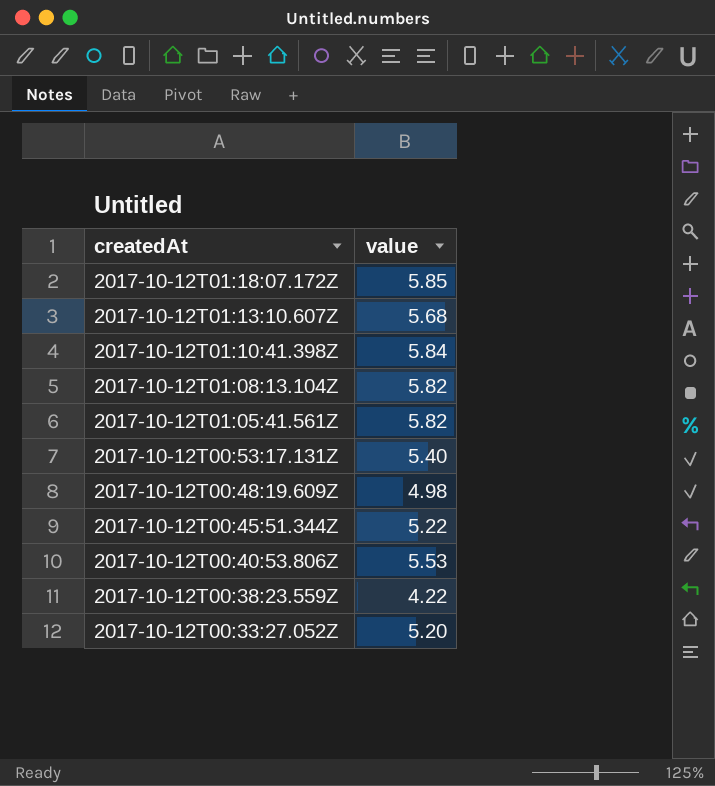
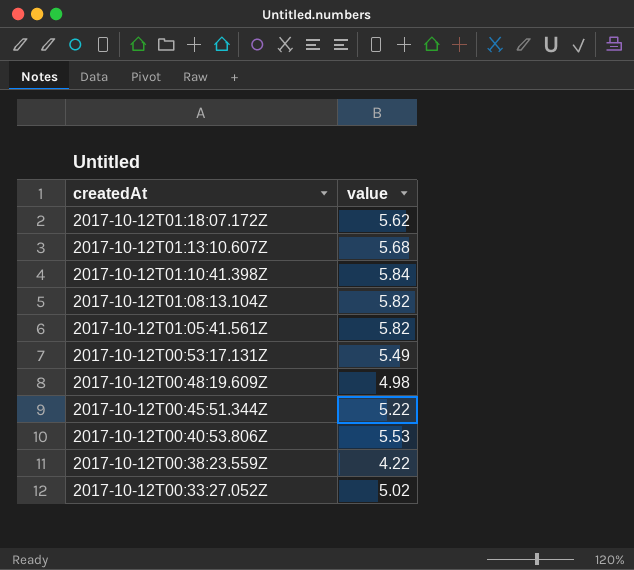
2017-10-12T01:18:07.172Z | value: 5.85 -> 5.62
2017-10-12T00:53:17.131Z | value: 5.40 -> 5.49
2017-10-12T00:33:27.052Z | value: 5.20 -> 5.02

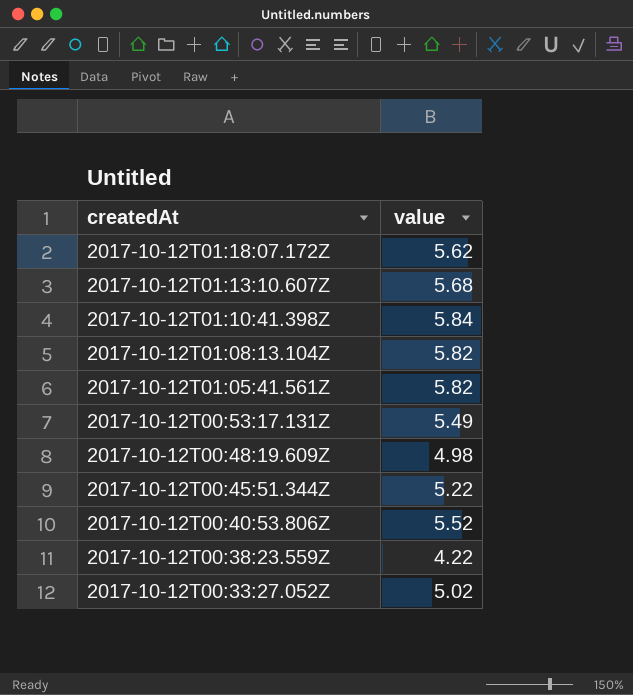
2017-10-12T00:40:53.806Z | value: 5.53 -> 5.52

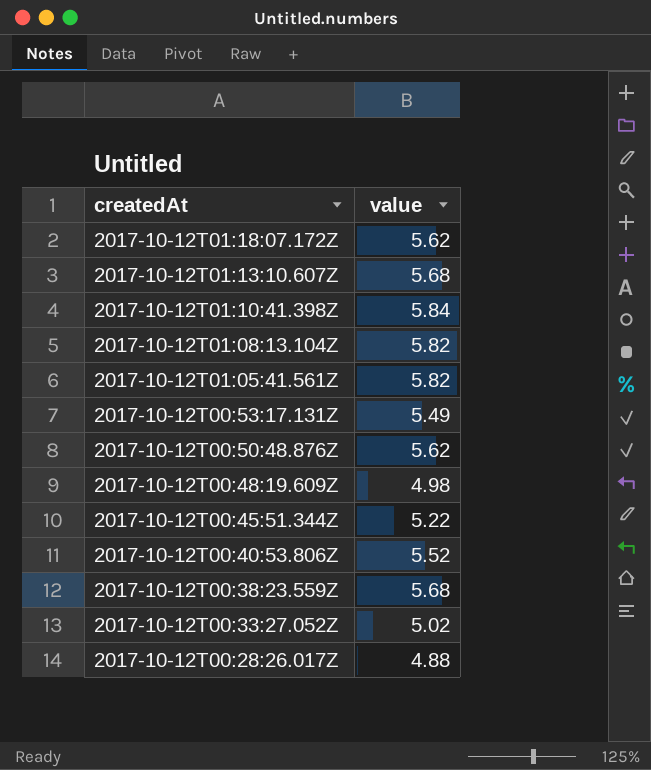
row 2017-10-12T00:50:48.876Z: none -> 5.62
2017-10-12T00:38:23.559Z | value: 4.22 -> 5.68
row 2017-10-12T00:28:26.017Z: none -> 4.88

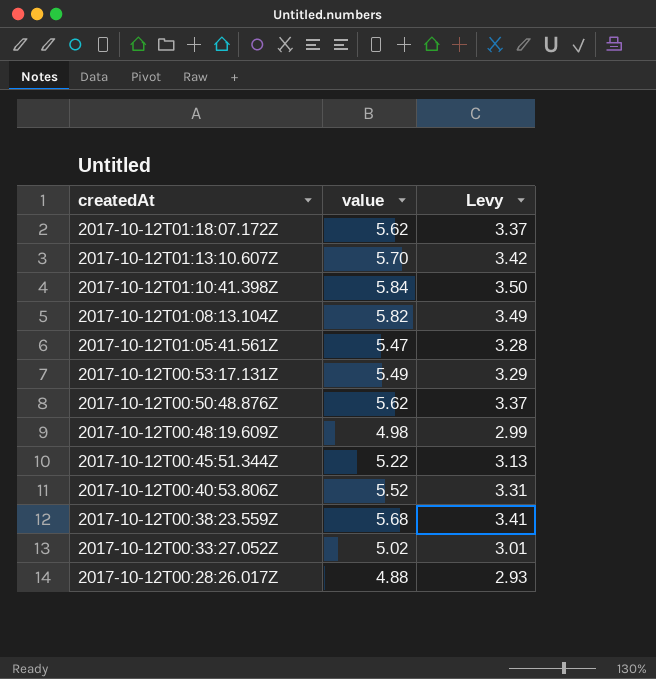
column Levy | formula: none -> [value] * 0.6
2017-10-12T01:13:10.607Z | value: 5.68 -> 5.70
2017-10-12T01:05:41.561Z | value: 5.82 -> 5.47

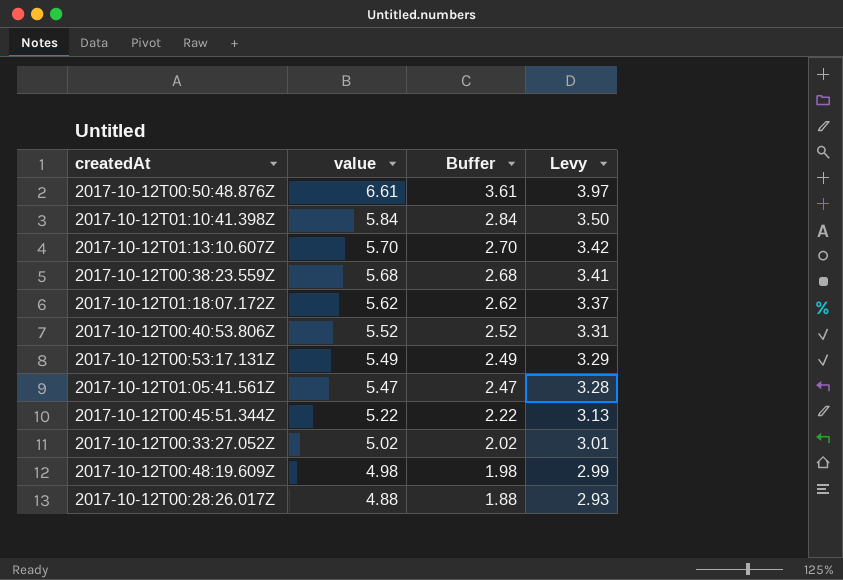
row order: createdAt descending -> value descending
column Buffer | formula: none -> [value] - 3
row 2017-10-12T01:08:13.104Z: 5.82 | 3.49 -> none
2017-10-12T00:50:48.876Z | value: 5.62 -> 6.61
2017-10-12T00:50:48.876Z | Levy: 3.37 -> 3.97

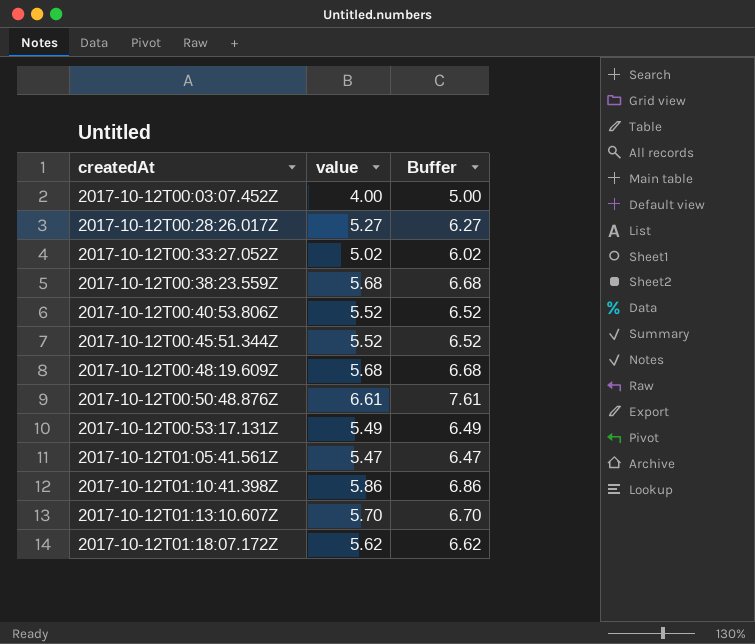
row order: value descending -> createdAt ascending
column Levy | formula: [value] * 0.6 -> none
column Buffer | formula: [value] - 3 -> [value] + 1
row 2017-10-12T00:03:07.452Z: none -> 4.00 | 5.00
2017-10-12T00:28:26.017Z | value: 4.88 -> 5.27
2017-10-12T00:45:51.344Z | value: 5.22 -> 5.52
2017-10-12T00:48:19.609Z | value: 4.98 -> 5.68
2017-10-12T01:10:41.398Z | value: 5.84 -> 5.86

